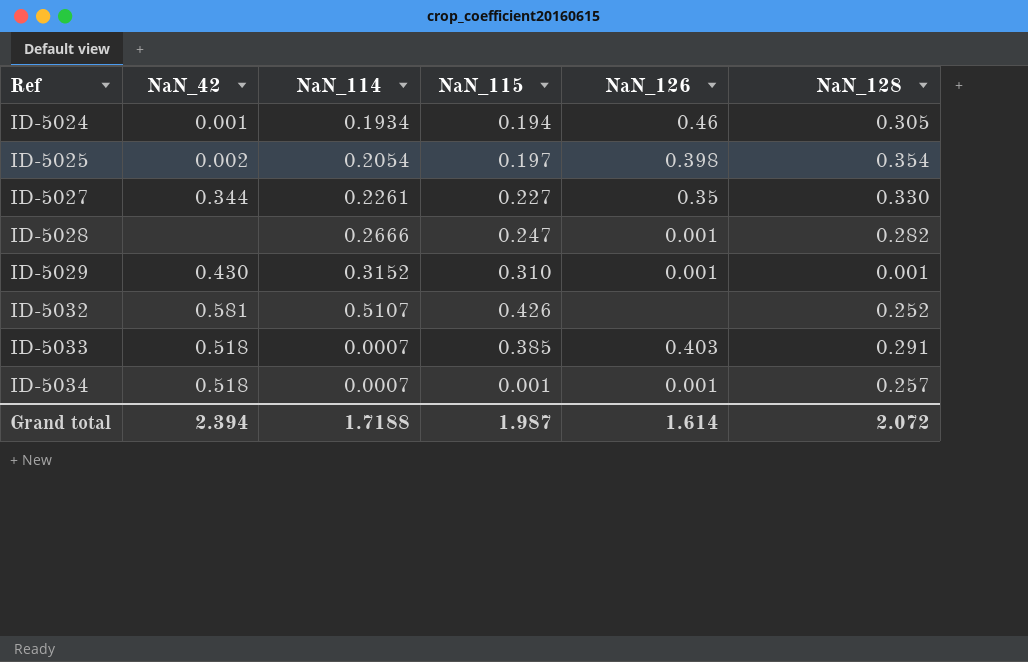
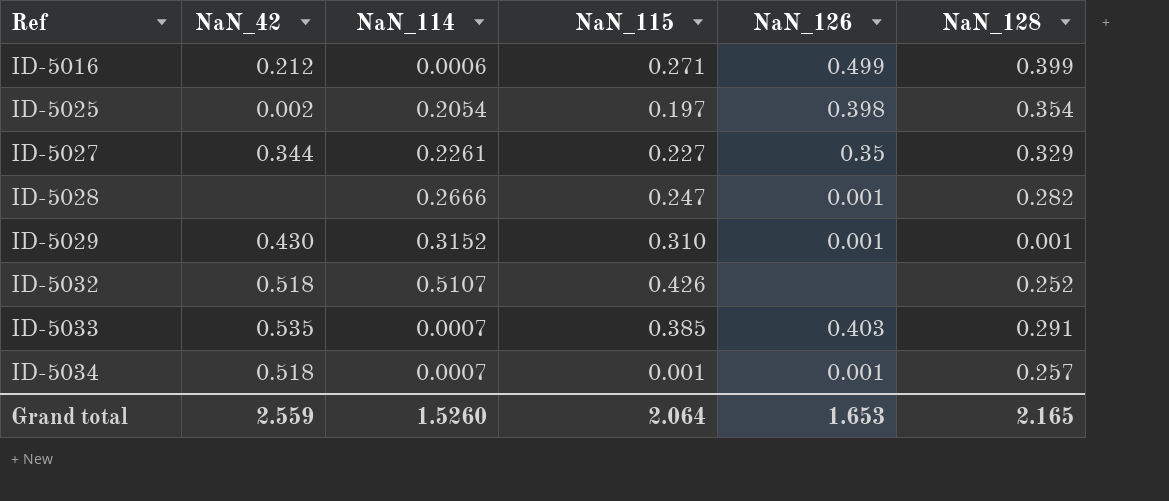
row ID-5024: 0.001 | 0.1934 | 0.194 | 0.46 | 0.305 -> none
row ID-5016: none -> 0.212 | 0.0006 | 0.271 | 0.499 | 0.399
ID-5027 | NaN_128: 0.330 -> 0.329
ID-5032 | NaN_42: 0.581 -> 0.518
ID-5033 | NaN_42: 0.518 -> 0.535
Grand total | NaN_42: 2.394 -> 2.559
Grand total | NaN_114: 1.7188 -> 1.5260
Grand total | NaN_115: 1.987 -> 2.064
Grand total | NaN_126: 1.614 -> 1.653
Grand total | NaN_128: 2.072 -> 2.165

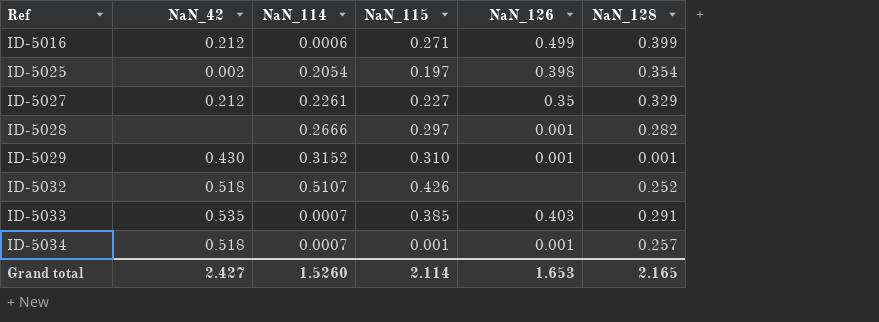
ID-5027 | NaN_42: 0.344 -> 0.212
ID-5028 | NaN_115: 0.247 -> 0.297
Grand total | NaN_42: 2.559 -> 2.427
Grand total | NaN_115: 2.064 -> 2.114

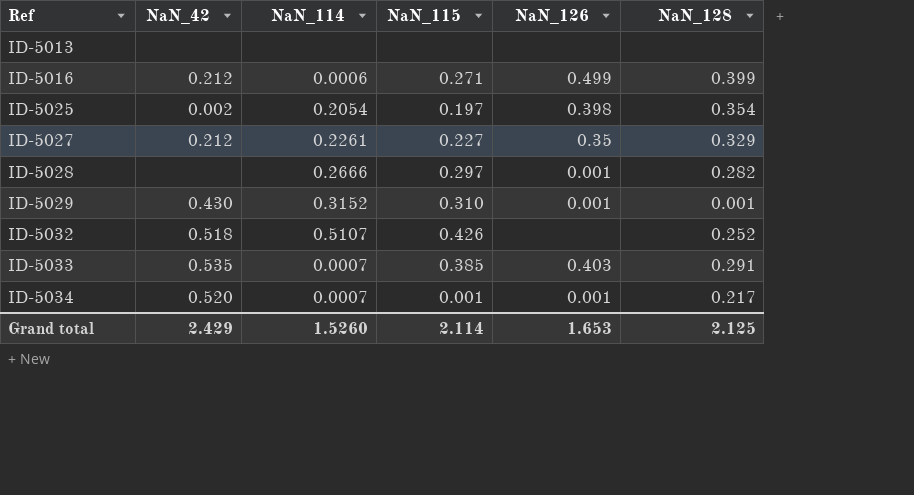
row ID-5013: none -> none | none | none | none | none
ID-5034 | NaN_42: 0.518 -> 0.520
ID-5034 | NaN_128: 0.257 -> 0.217
Grand total | NaN_42: 2.427 -> 2.429
Grand total | NaN_128: 2.165 -> 2.125

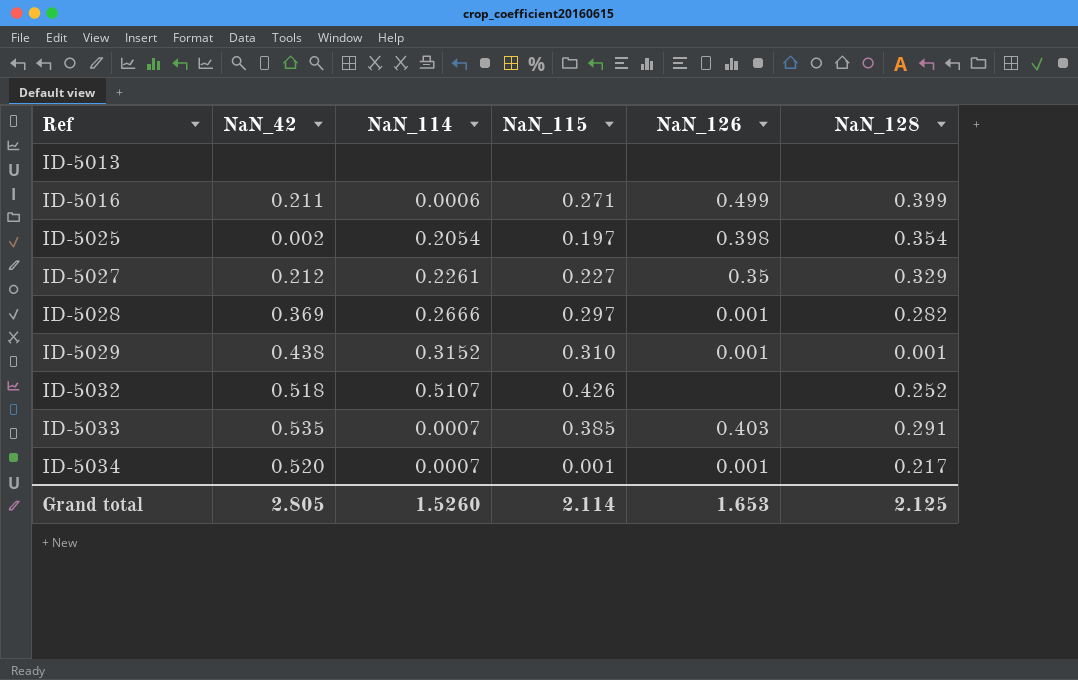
ID-5016 | NaN_42: 0.212 -> 0.211
ID-5028 | NaN_42: none -> 0.369
ID-5029 | NaN_42: 0.430 -> 0.438
Grand total | NaN_42: 2.429 -> 2.805

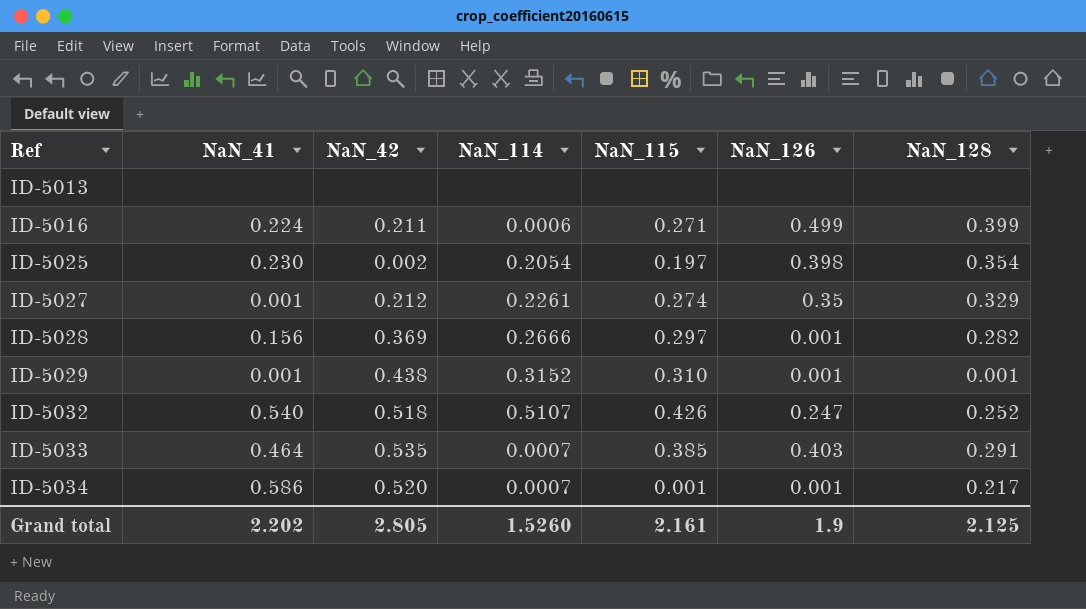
column NaN_41 | position: none -> 2
ID-5027 | NaN_115: 0.227 -> 0.274
ID-5032 | NaN_126: none -> 0.247
Grand total | NaN_115: 2.114 -> 2.161
Grand total | NaN_126: 1.653 -> 1.9

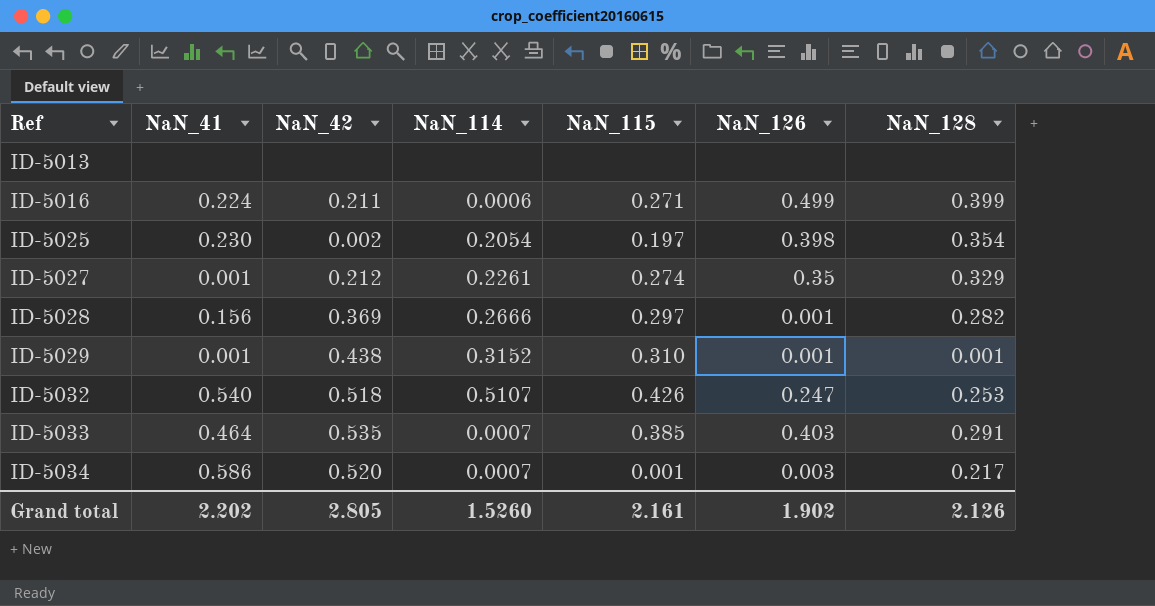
ID-5032 | NaN_128: 0.252 -> 0.253
ID-5034 | NaN_126: 0.001 -> 0.003
Grand total | NaN_126: 1.9 -> 1.902
Grand total | NaN_128: 2.125 -> 2.126

